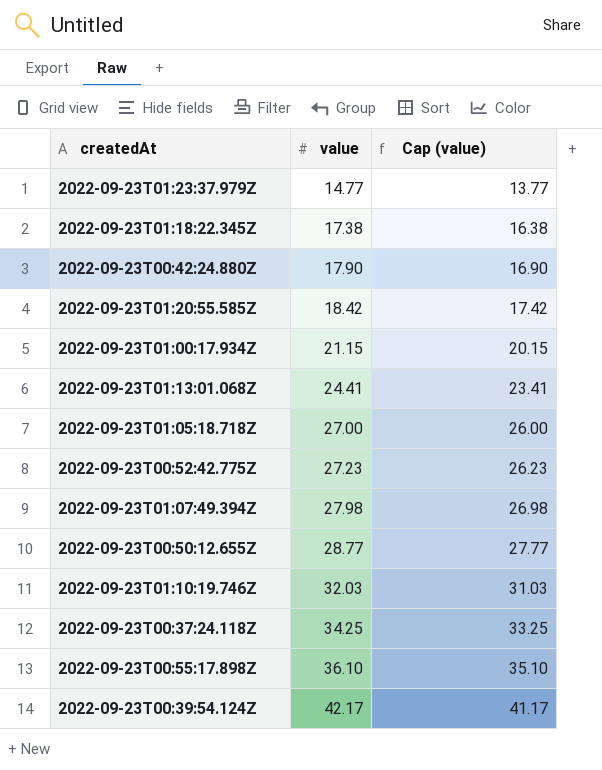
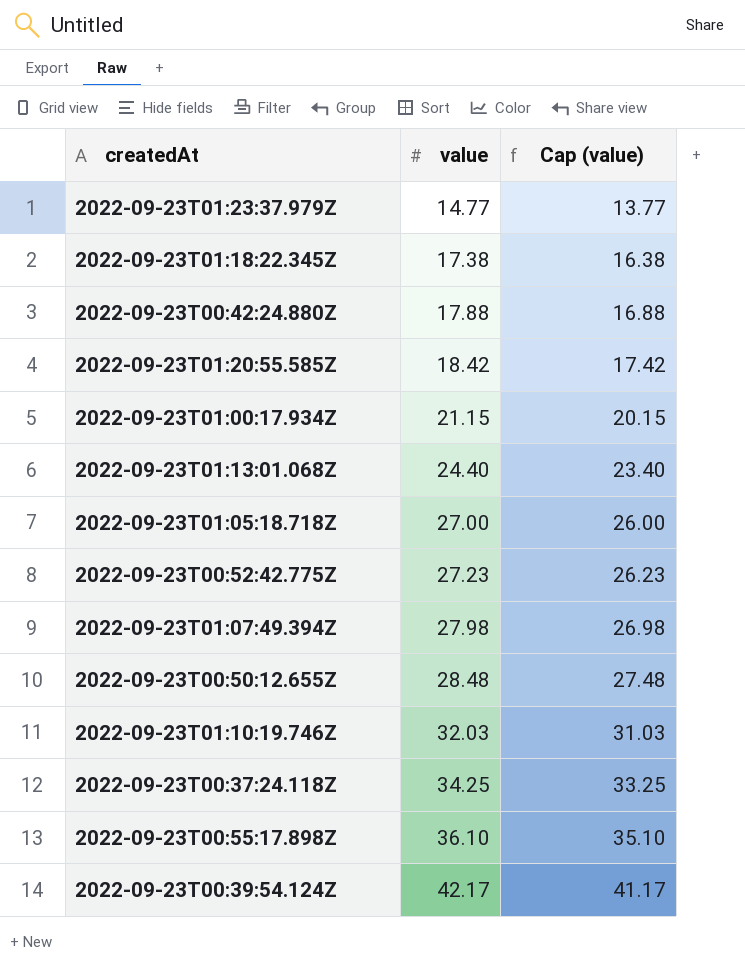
2022-09-23T00:42:24.880Z | value: 17.90 -> 17.88
2022-09-23T00:42:24.880Z | Cap (value): 16.90 -> 16.88
2022-09-23T01:13:01.068Z | value: 24.41 -> 24.40
2022-09-23T01:13:01.068Z | Cap (value): 23.41 -> 23.40
2022-09-23T00:50:12.655Z | value: 28.77 -> 28.48
2022-09-23T00:50:12.655Z | Cap (value): 27.77 -> 27.48

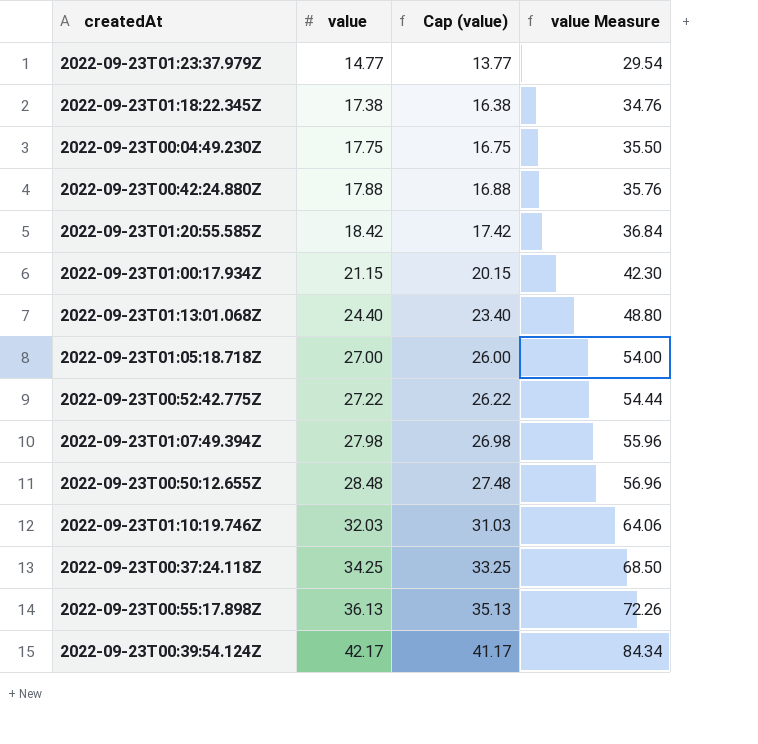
column value Measure | formula: none -> [value] * 2
row 2022-09-23T00:04:49.230Z: none -> 17.75 | 16.75 | 35.50
2022-09-23T00:52:42.775Z | value: 27.23 -> 27.22
2022-09-23T00:52:42.775Z | Cap (value): 26.23 -> 26.22
2022-09-23T00:55:17.898Z | value: 36.10 -> 36.13
2022-09-23T00:55:17.898Z | Cap (value): 35.10 -> 35.13

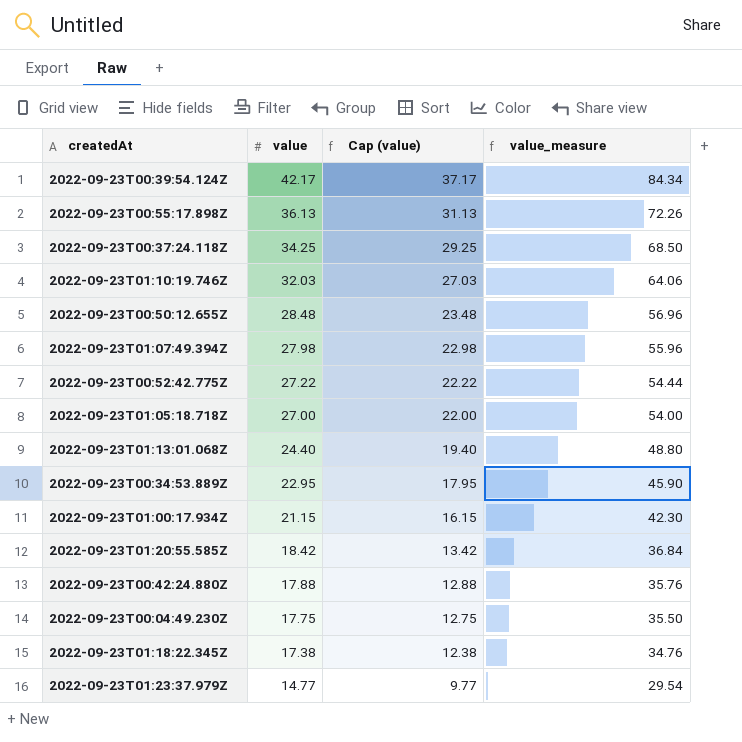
row order: value ascending -> value descending
column Cap (value) | formula: [value] - 1 -> [value] - 5
column name: value Measure -> value_measure
row 2022-09-23T00:34:53.889Z: none -> 22.95 | 17.95 | 45.90

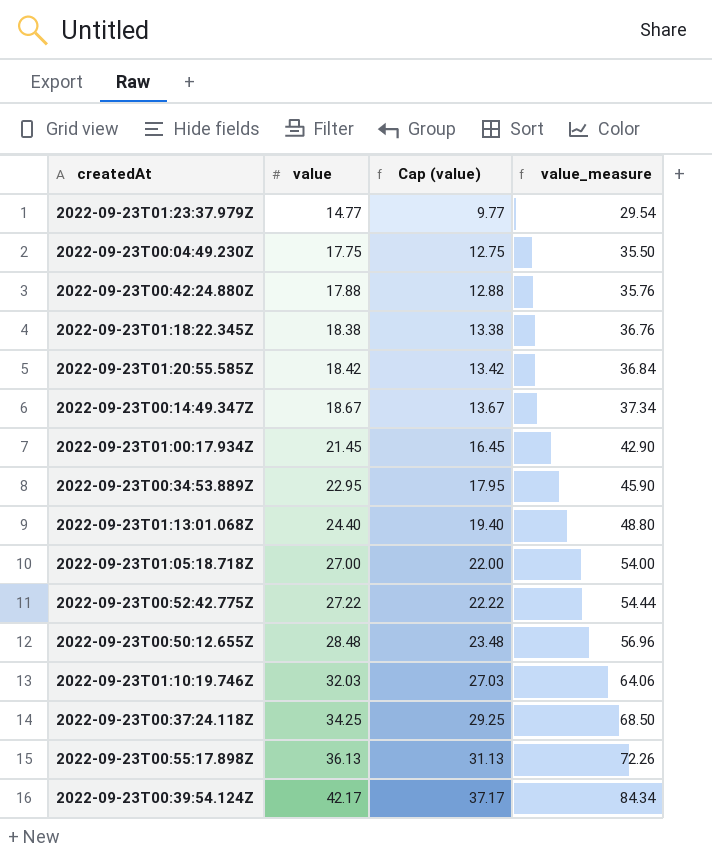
row order: value descending -> value ascending
row 2022-09-23T01:07:49.394Z: 27.98 | 22.98 | 55.96 -> none
2022-09-23T01:18:22.345Z | value: 17.38 -> 18.38
2022-09-23T01:18:22.345Z | Cap (value): 12.38 -> 13.38
2022-09-23T01:18:22.345Z | value_measure: 34.76 -> 36.76
row 2022-09-23T00:14:49.347Z: none -> 18.67 | 13.67 | 37.34
2022-09-23T01:00:17.934Z | value: 21.15 -> 21.45
2022-09-23T01:00:17.934Z | Cap (value): 16.15 -> 16.45
2022-09-23T01:00:17.934Z | value_measure: 42.30 -> 42.90

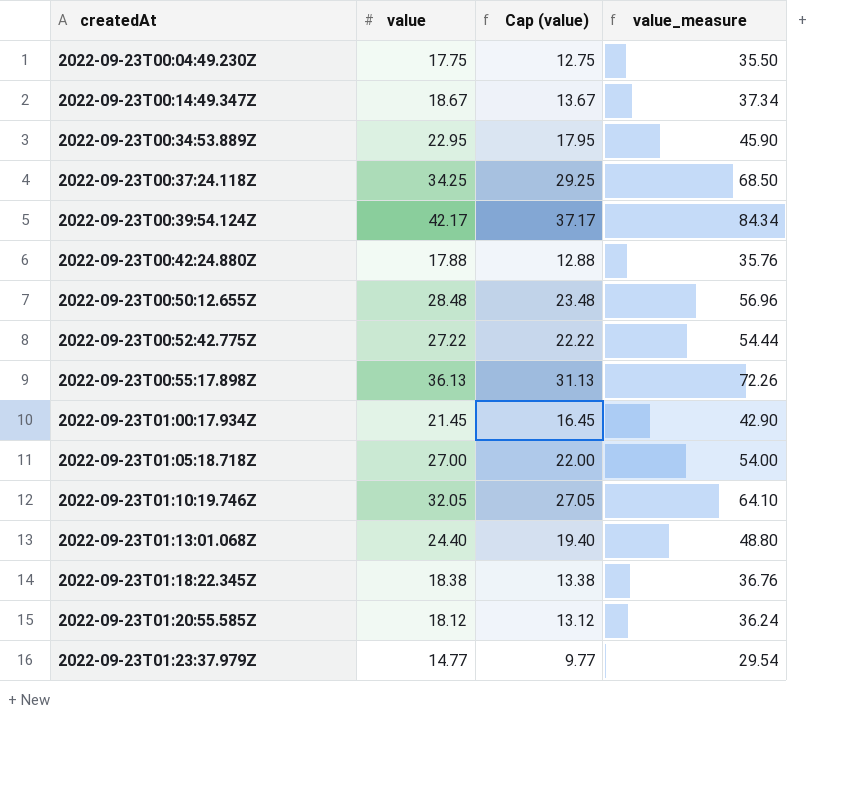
row order: value ascending -> createdAt ascending
2022-09-23T01:10:19.746Z | value: 32.03 -> 32.05
2022-09-23T01:10:19.746Z | Cap (value): 27.03 -> 27.05
2022-09-23T01:10:19.746Z | value_measure: 64.06 -> 64.10
2022-09-23T01:20:55.585Z | value: 18.42 -> 18.12
2022-09-23T01:20:55.585Z | Cap (value): 13.42 -> 13.12
2022-09-23T01:20:55.585Z | value_measure: 36.84 -> 36.24

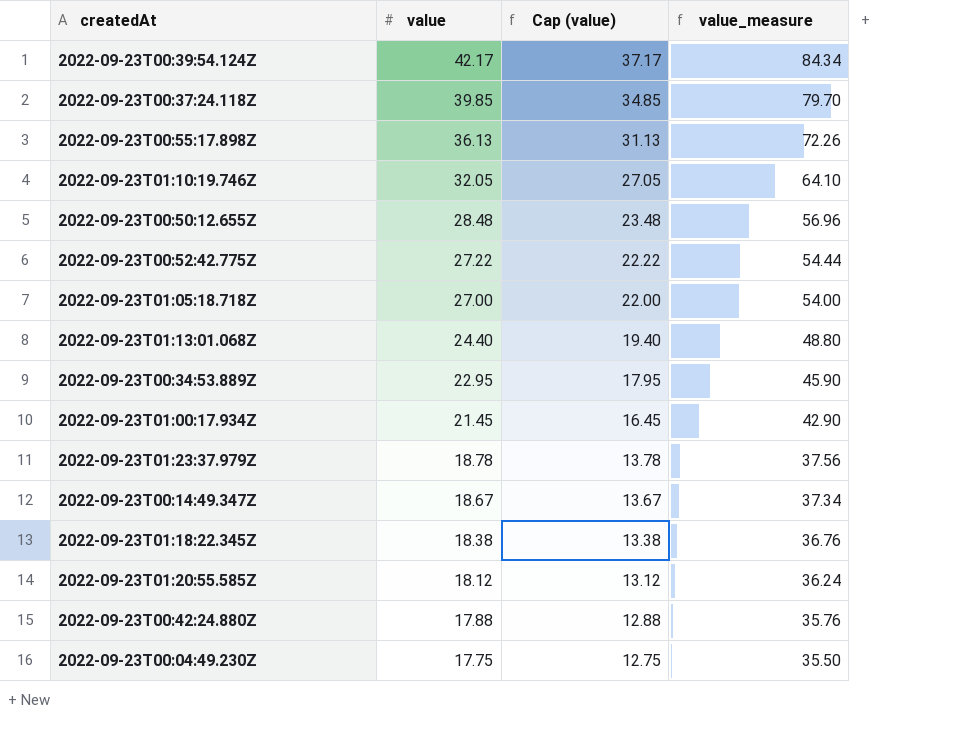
row order: createdAt ascending -> value descending
2022-09-23T00:37:24.118Z | value: 34.25 -> 39.85
2022-09-23T00:37:24.118Z | Cap (value): 29.25 -> 34.85
2022-09-23T00:37:24.118Z | value_measure: 68.50 -> 79.70
2022-09-23T01:23:37.979Z | value: 14.77 -> 18.78
2022-09-23T01:23:37.979Z | Cap (value): 9.77 -> 13.78
2022-09-23T01:23:37.979Z | value_measure: 29.54 -> 37.56

